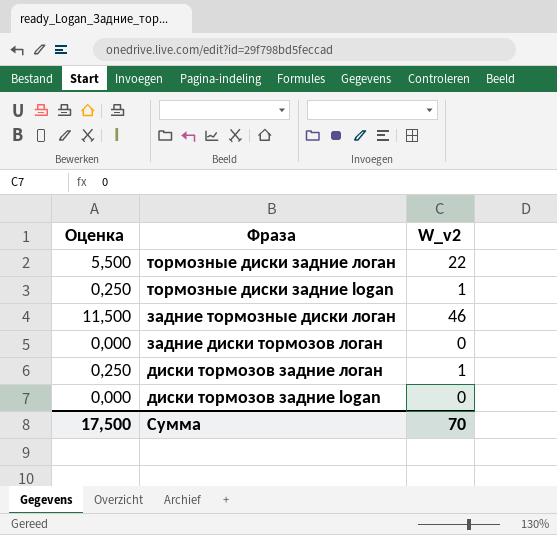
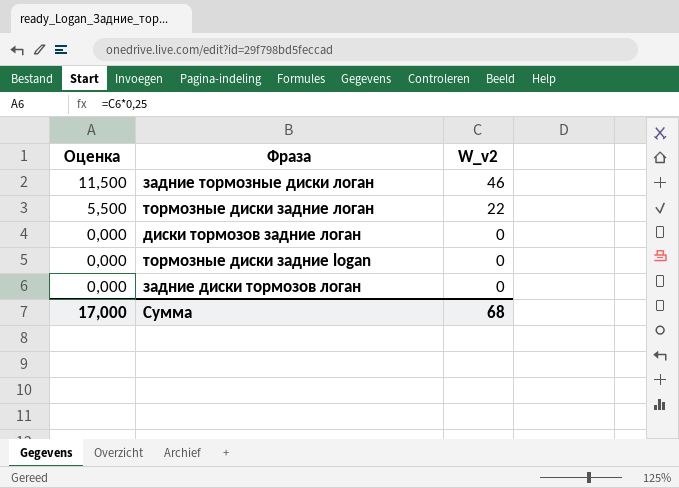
row order: Фраза descending -> Оценка descending
row диски тормозов задние logan: 0,000 | 0 -> none
диски тормозов задние логан | Оценка: 0,250 -> 0,000
диски тормозов задние логан | W_v2: 1 -> 0
тормозные диски задние logan | Оценка: 0,250 -> 0,000
тормозные диски задние logan | W_v2: 1 -> 0
Сумма | Оценка: 17,500 -> 17,000
Сумма | W_v2: 70 -> 68

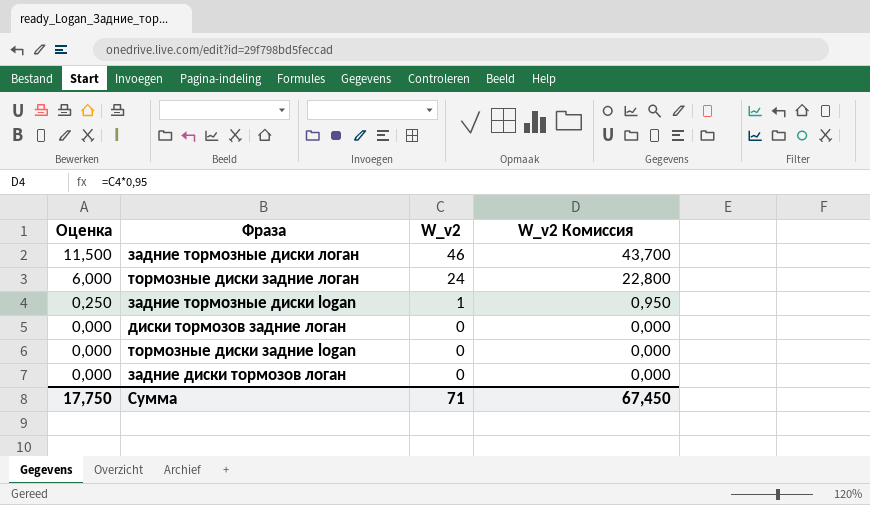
column W_v2 Комиссия | formula: none -> [W_v2] * 0,95
тормозные диски задние логан | Оценка: 5,500 -> 6,000
тормозные диски задние логан | W_v2: 22 -> 24
row задние тормозные диски logan: none -> 0,250 | 1 | 0,950
Сумма | Оценка: 17,000 -> 17,750
Сумма | W_v2: 68 -> 71

